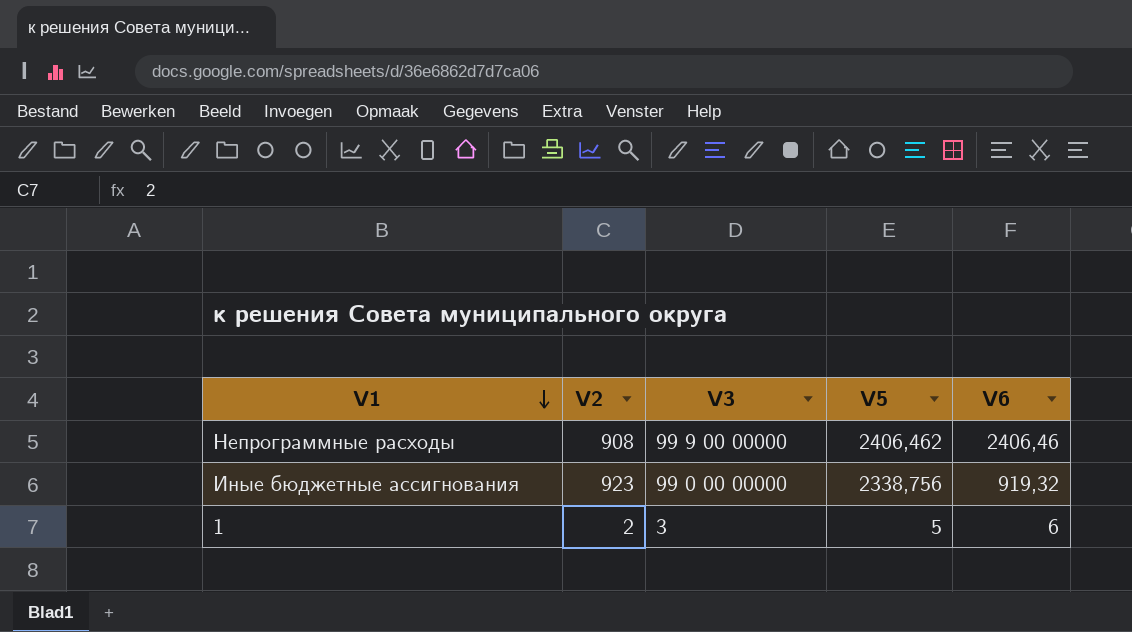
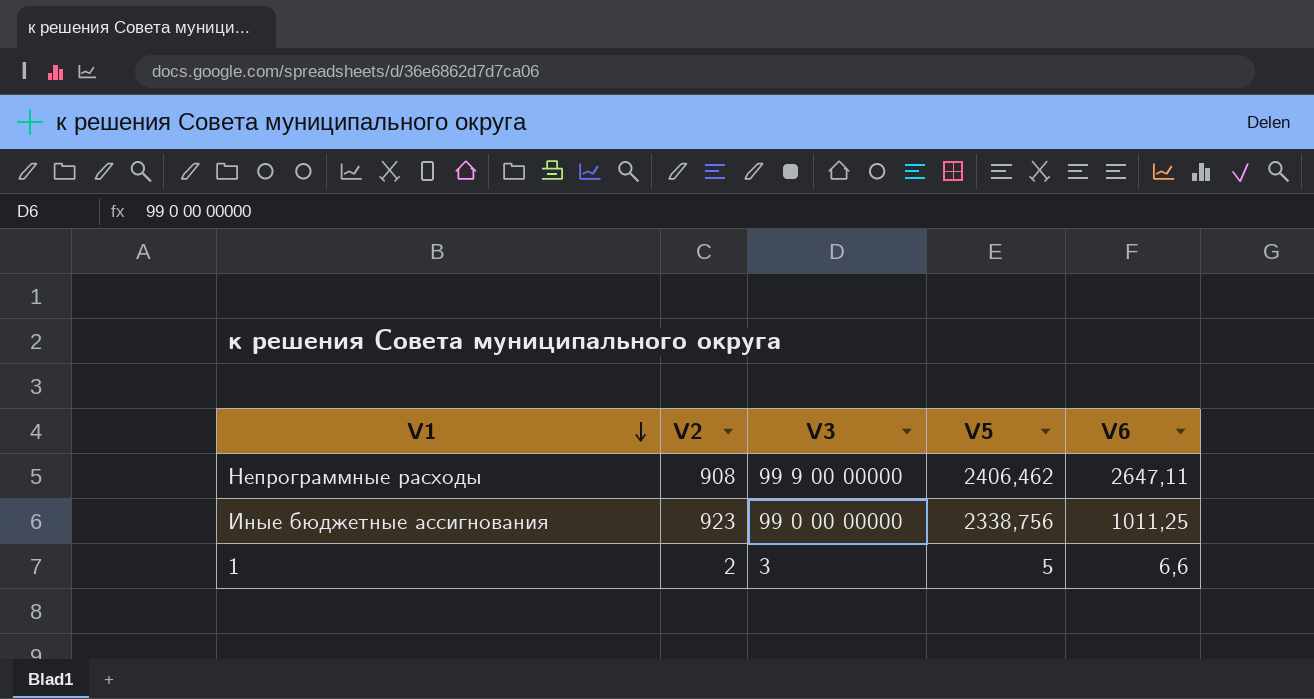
Непрограммные расходы | V6: 2406,46 -> 2647,11
Иные бюджетные ассигнования | V6: 919,32 -> 1011,25
1 | V6: 6 -> 6,6

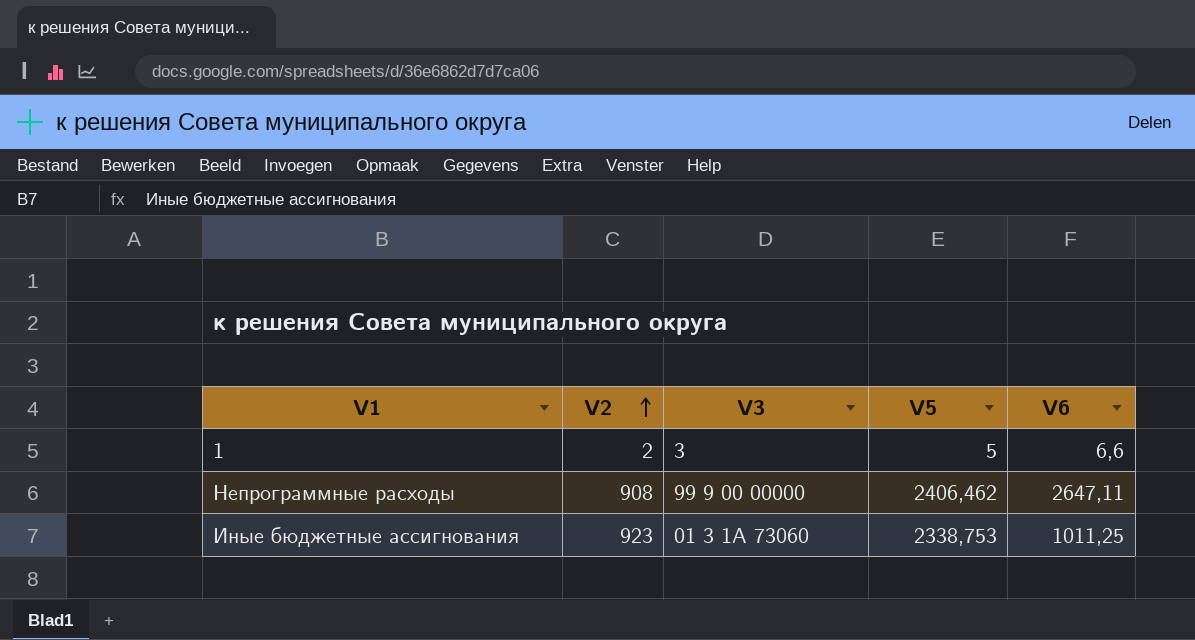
row order: V1 descending -> V2 ascending
Иные бюджетные ассигнования | V3: 99 0 00 00000 -> 01 3 1А 73060
Иные бюджетные ассигнования | V5: 2338,756 -> 2338,753

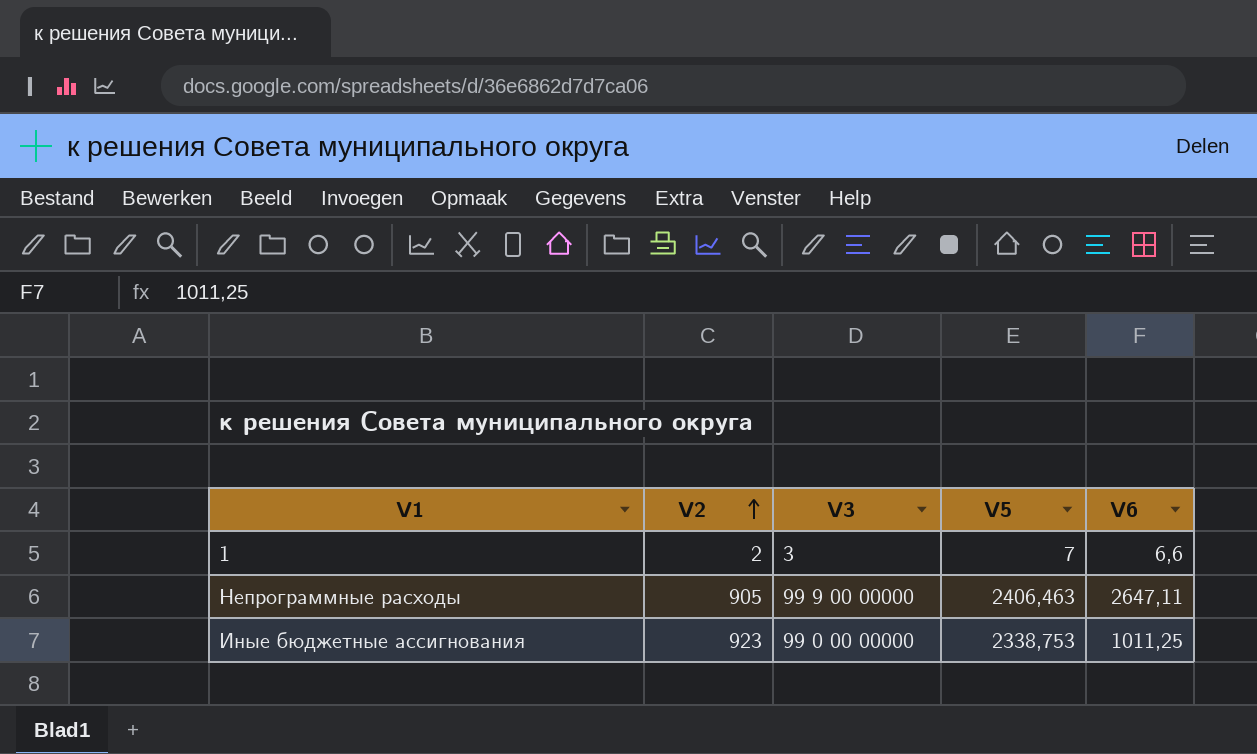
1 | V5: 5 -> 7
Непрограммные расходы | V2: 908 -> 905
Непрограммные расходы | V5: 2406,462 -> 2406,463
Иные бюджетные ассигнования | V3: 01 3 1А 73060 -> 99 0 00 00000

